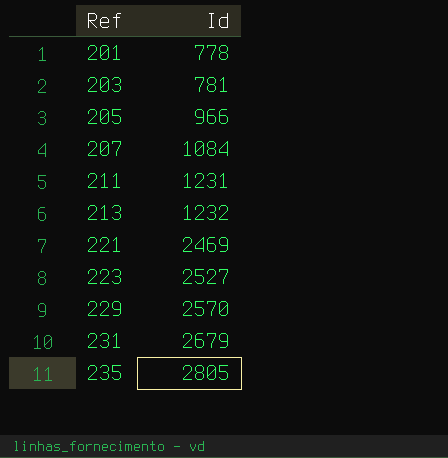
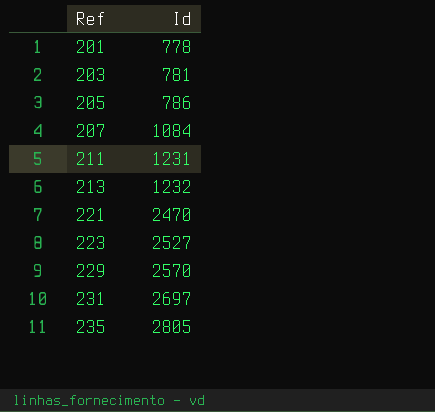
205 | Id: 966 -> 786
221 | Id: 2469 -> 2470
231 | Id: 2679 -> 2697

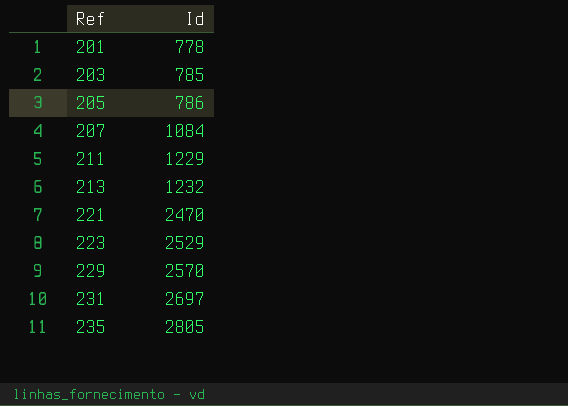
203 | Id: 781 -> 785
211 | Id: 1231 -> 1229
223 | Id: 2527 -> 2529

